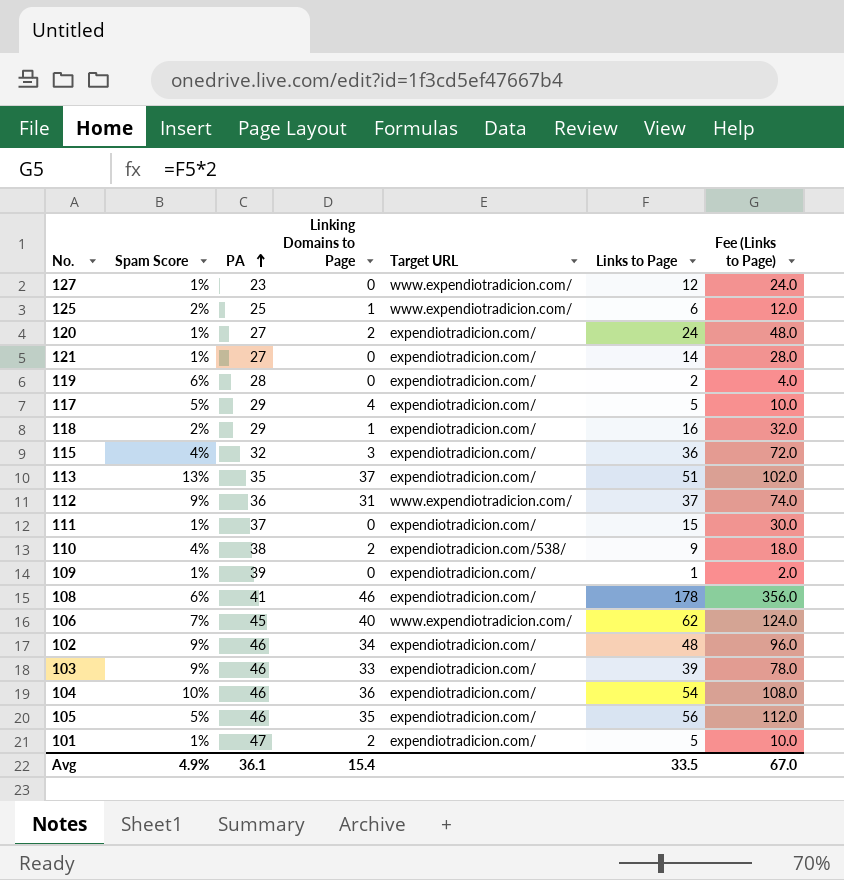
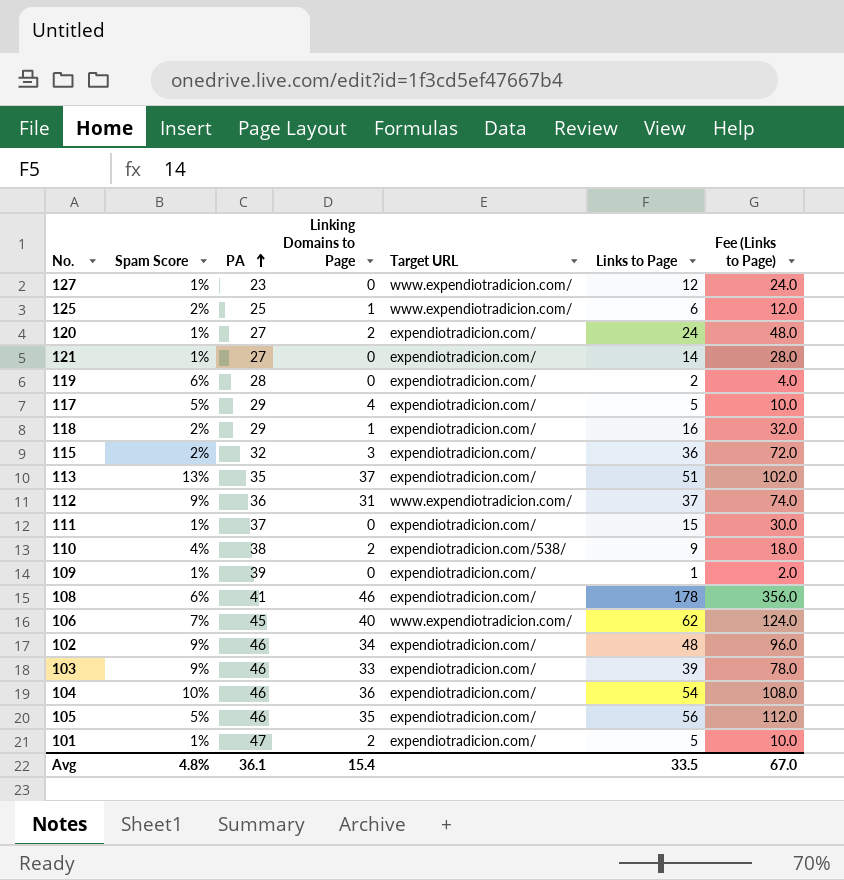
115 | Spam Score: 4% -> 2%
Avg | Spam Score: 4.9% -> 4.8%

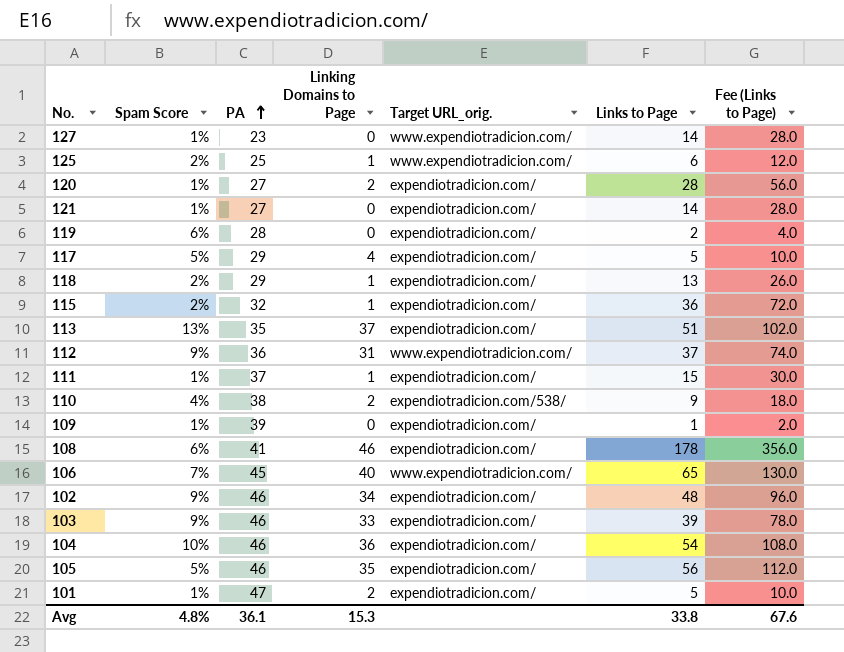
column name: Target URL -> Target URL_orig.
127 | Links to Page: 12 -> 14
127 | Fee (Links to Page): 24.0 -> 28.0
120 | Links to Page: 24 -> 28
120 | Fee (Links to Page): 48.0 -> 56.0
118 | Links to Page: 16 -> 13
118 | Fee (Links to Page): 32.0 -> 26.0
115 | Linking Domains to Page: 3 -> 1
111 | Linking Domains to Page: 0 -> 1
106 | Links to Page: 62 -> 65
106 | Fee (Links to Page): 124.0 -> 130.0
Avg | Linking Domains to Page: 15.4 -> 15.3
Avg | Links to Page: 33.5 -> 33.8
Avg | Fee (Links to Page): 67.0 -> 67.6

